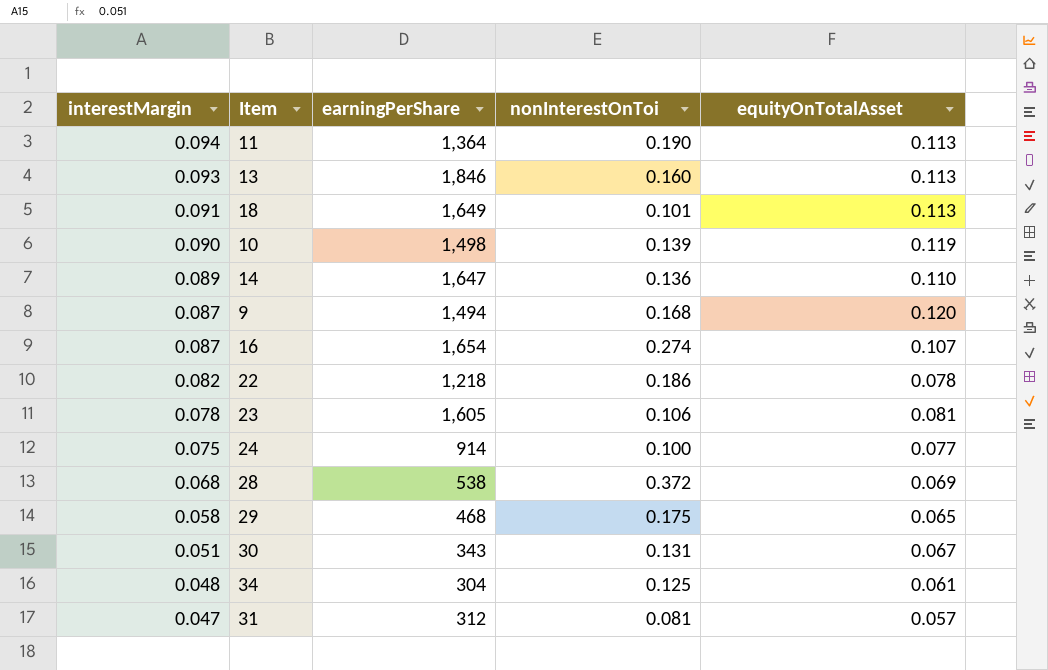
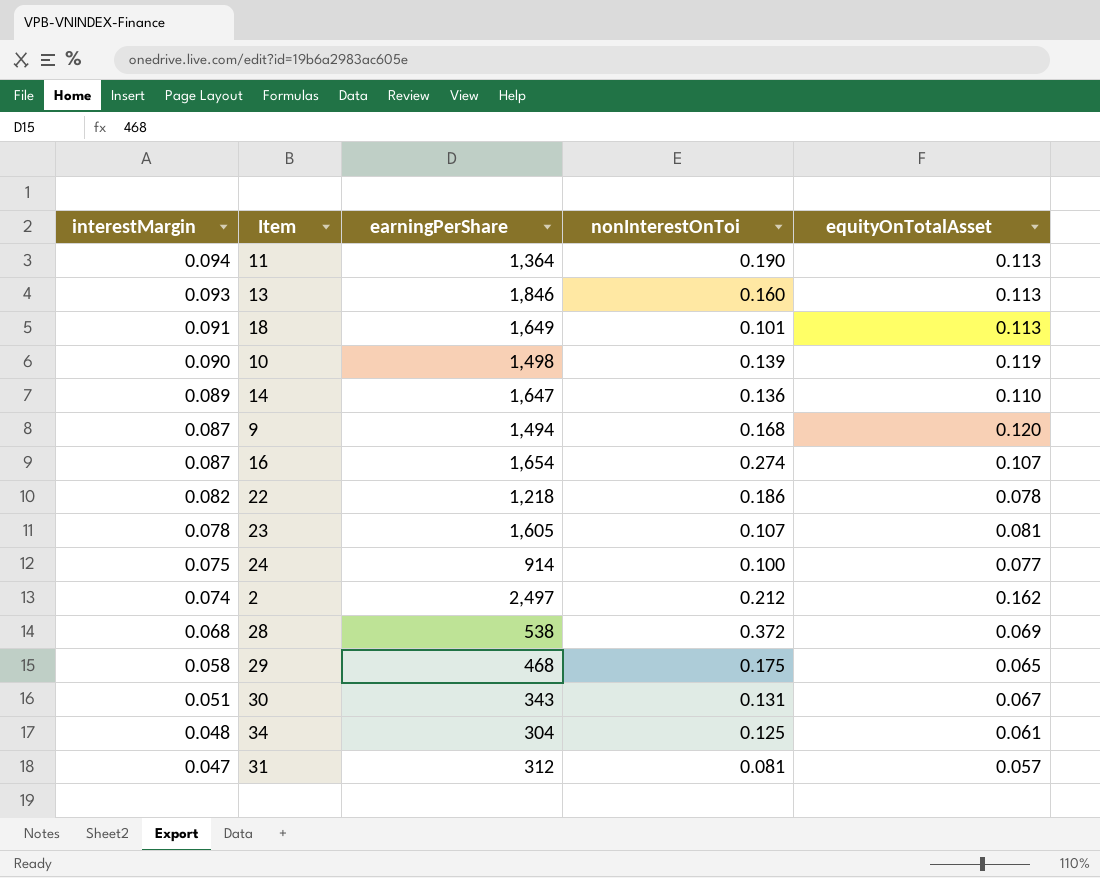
23 | nonInterestOnToi: 0.106 -> 0.107
row 2: none -> 0.074 | 2,497 | 0.212 | 0.162

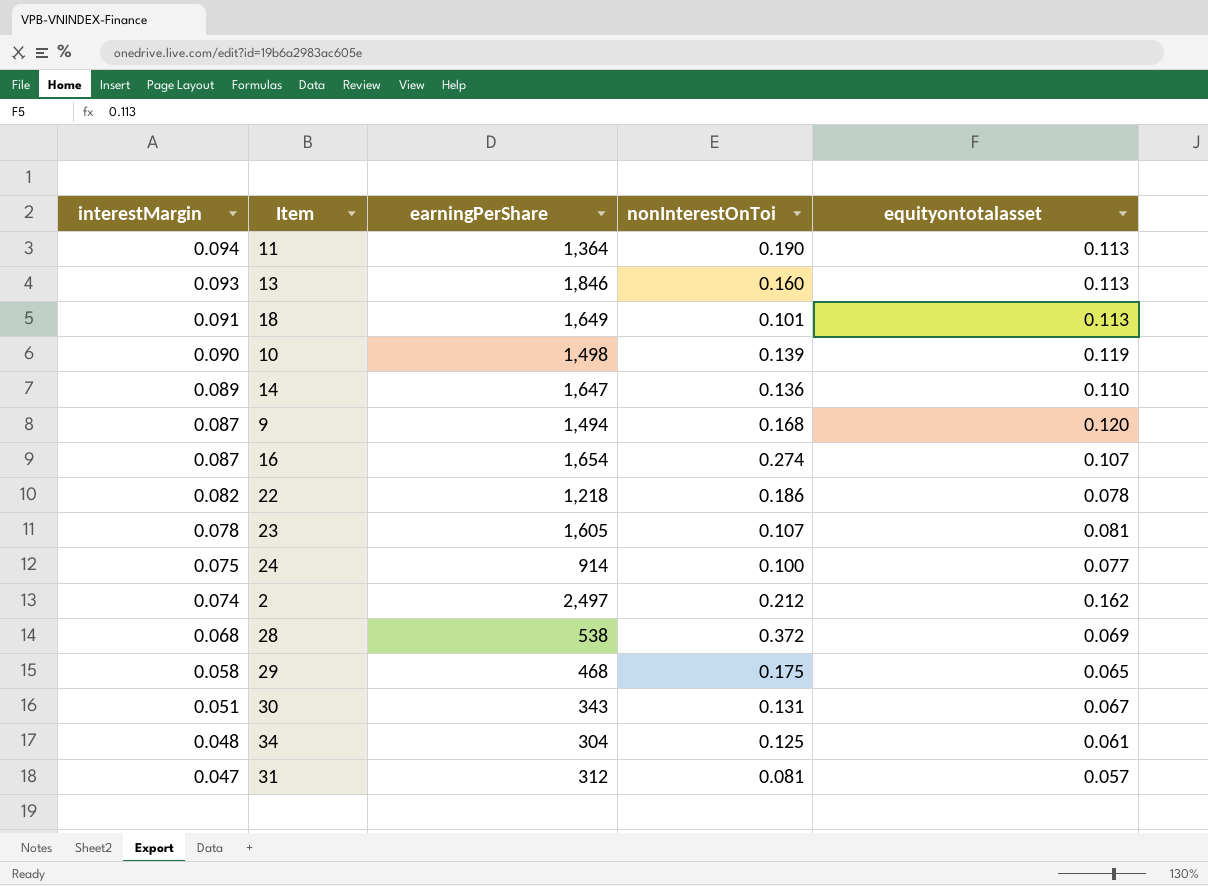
column name: equityOnTotalAsset -> equityontotalasset

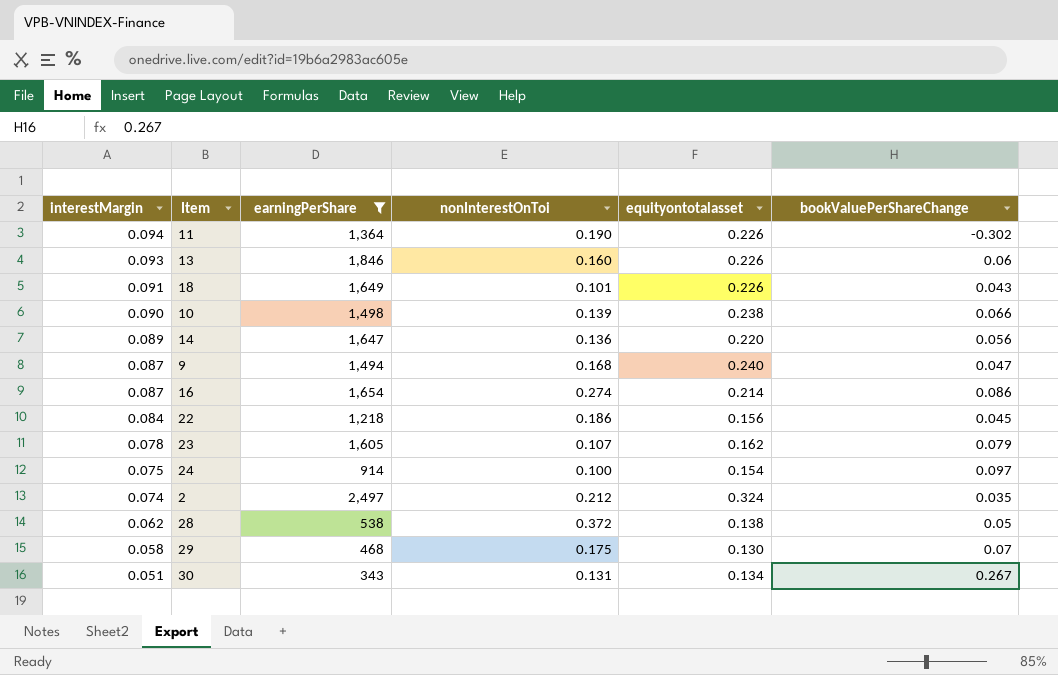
filter: none -> earningPerShare >= 343
column bookValuePerShareChange | position: none -> 6
11 | equityontotalasset: 0.113 -> 0.226
13 | equityontotalasset: 0.113 -> 0.226
18 | equityontotalasset: 0.113 -> 0.226
10 | equityontotalasset: 0.119 -> 0.238
14 | equityontotalasset: 0.110 -> 0.220
9 | equityontotalasset: 0.120 -> 0.240
16 | equityontotalasset: 0.107 -> 0.214
22 | interestMargin: 0.082 -> 0.084
22 | equityontotalasset: 0.078 -> 0.156
23 | equityontotalasset: 0.081 -> 0.162
24 | equityontotalasset: 0.077 -> 0.154
2 | equityontotalasset: 0.162 -> 0.324
28 | interestMargin: 0.068 -> 0.062
28 | equityontotalasset: 0.069 -> 0.138
29 | equityontotalasset: 0.065 -> 0.130
30 | equityontotalasset: 0.067 -> 0.134

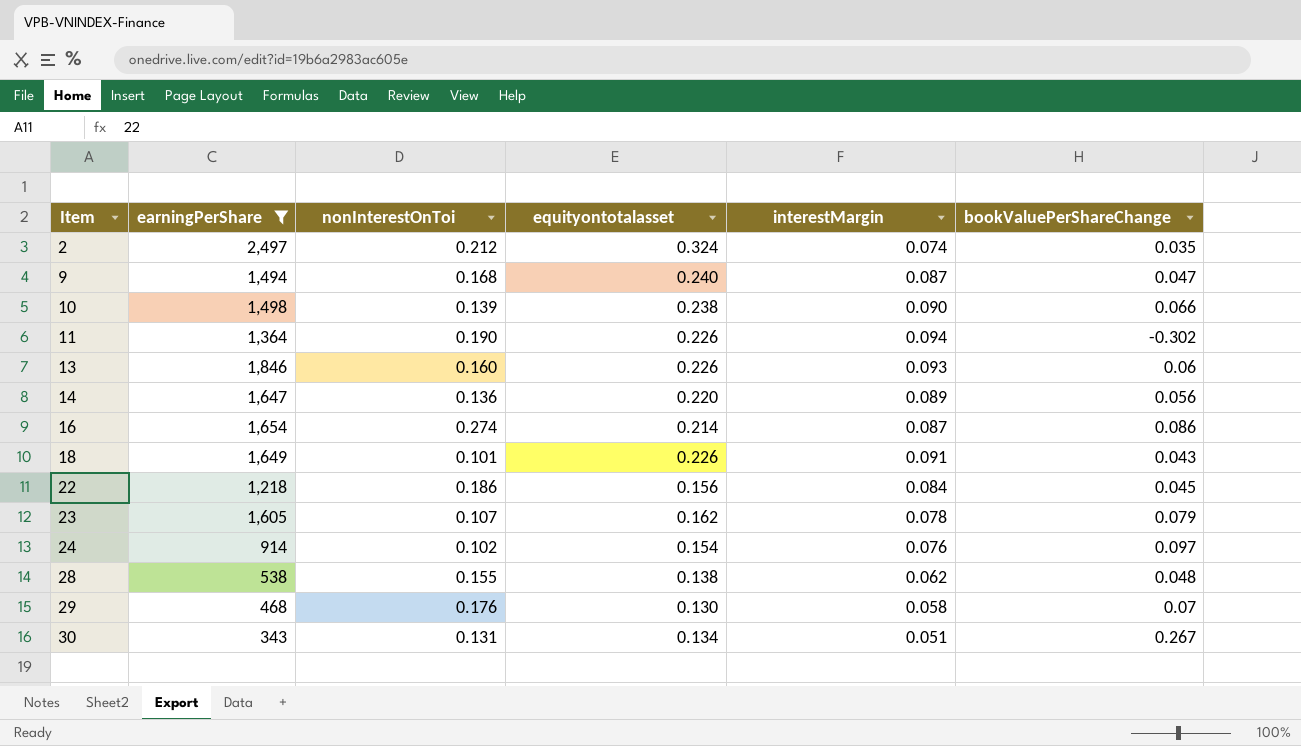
row order: interestMargin descending -> Item ascending
column interestMargin | position: 1 -> 5
24 | nonInterestOnToi: 0.100 -> 0.102
24 | interestMargin: 0.075 -> 0.076
28 | nonInterestOnToi: 0.372 -> 0.155
28 | bookValuePerShareChange: 0.05 -> 0.048
29 | nonInterestOnToi: 0.175 -> 0.176

